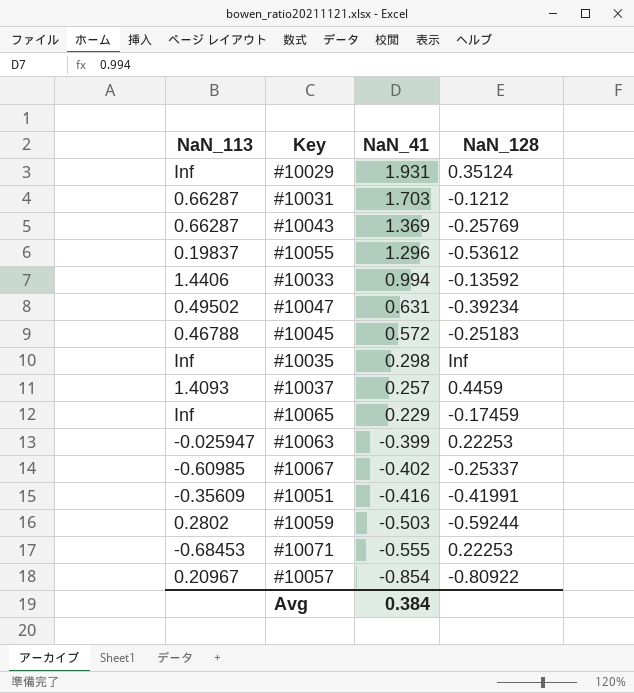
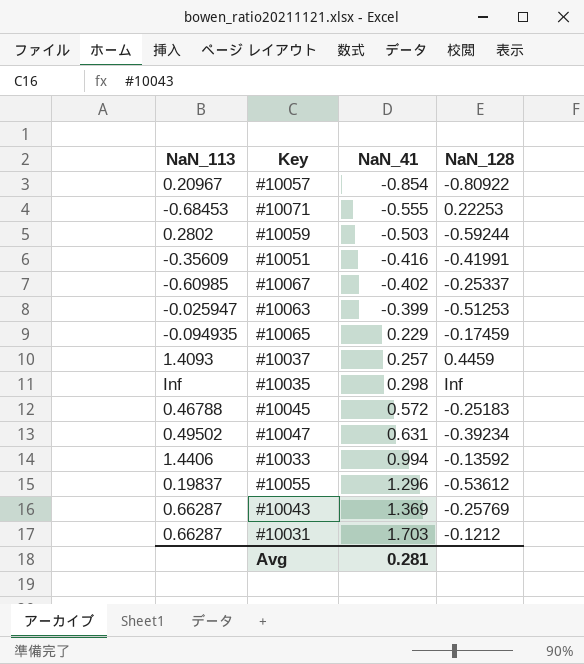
row order: NaN_41 descending -> NaN_41 ascending
row #10029: Inf | 1.931 | 0.35124 -> none
#10063 | NaN_128: 0.22253 -> -0.51253
#10065 | NaN_113: Inf -> -0.094935
Avg | NaN_41: 0.384 -> 0.281

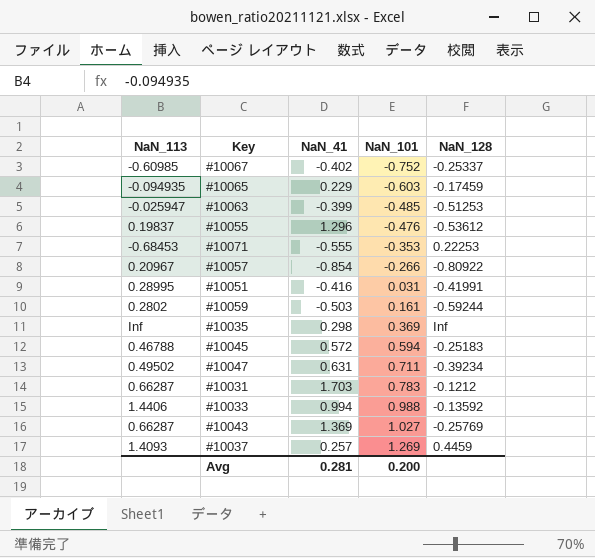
row order: NaN_41 ascending -> NaN_101 ascending
column NaN_101 | position: none -> 4
#10051 | NaN_113: -0.35609 -> 0.28995

